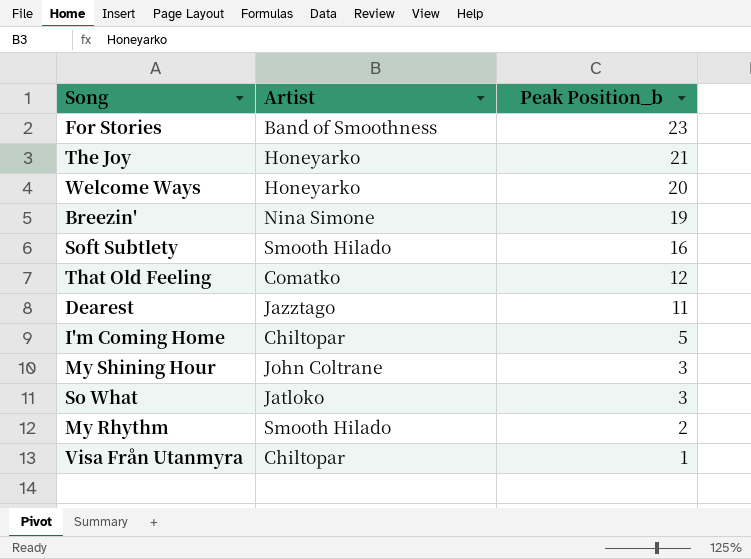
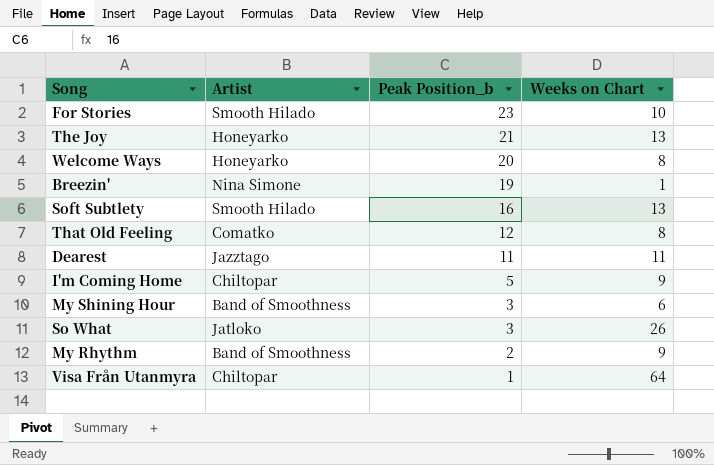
column Weeks on Chart | position: none -> 4
For Stories | Artist: Band of Smoothness -> Smooth Hilado
My Shining Hour | Artist: John Coltrane -> Band of Smoothness
My Rhythm | Artist: Smooth Hilado -> Band of Smoothness

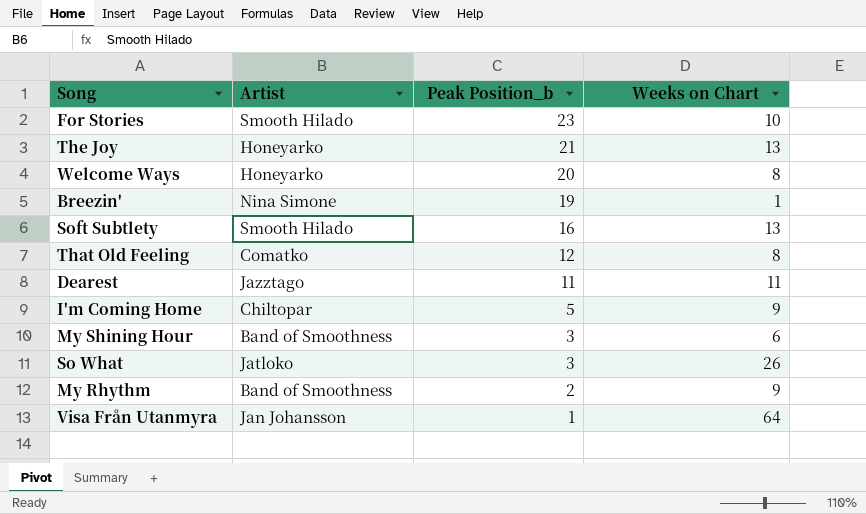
Visa Från Utanmyra | Artist: Chiltopar -> Jan Johansson

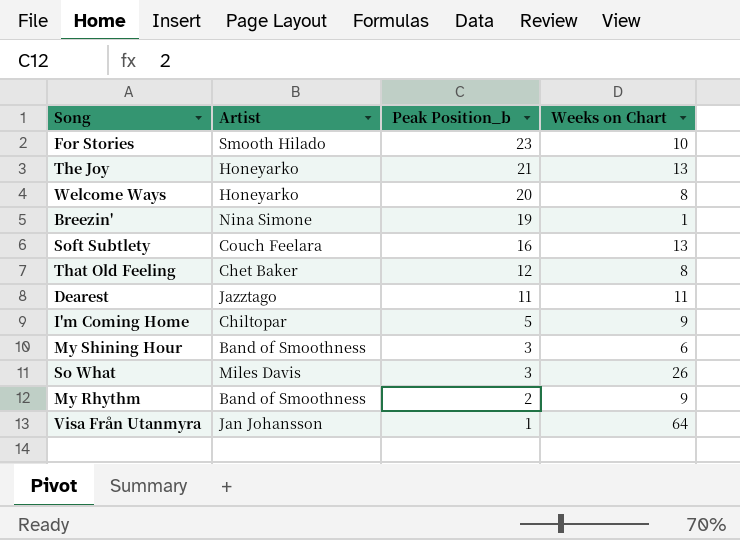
Soft Subtlety | Artist: Smooth Hilado -> Couch Feelara
That Old Feeling | Artist: Comatko -> Chet Baker
So What | Artist: Jatloko -> Miles Davis

